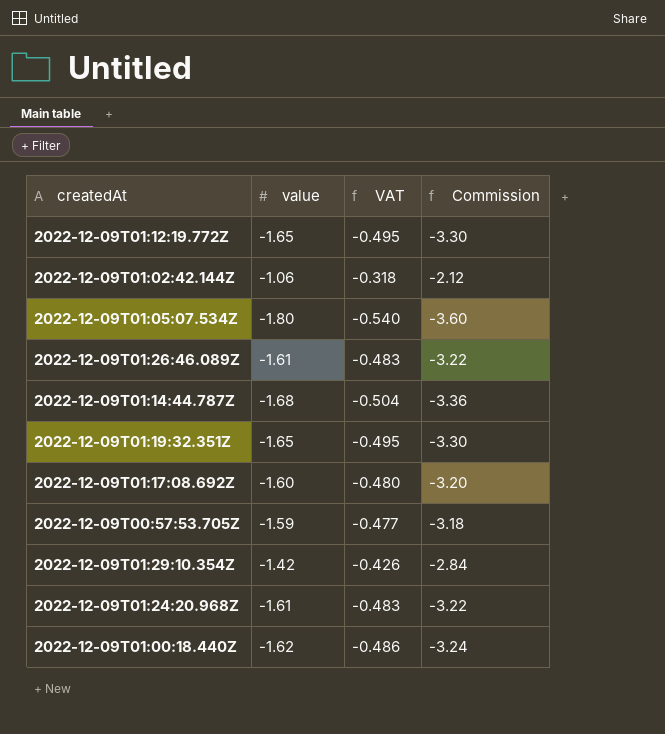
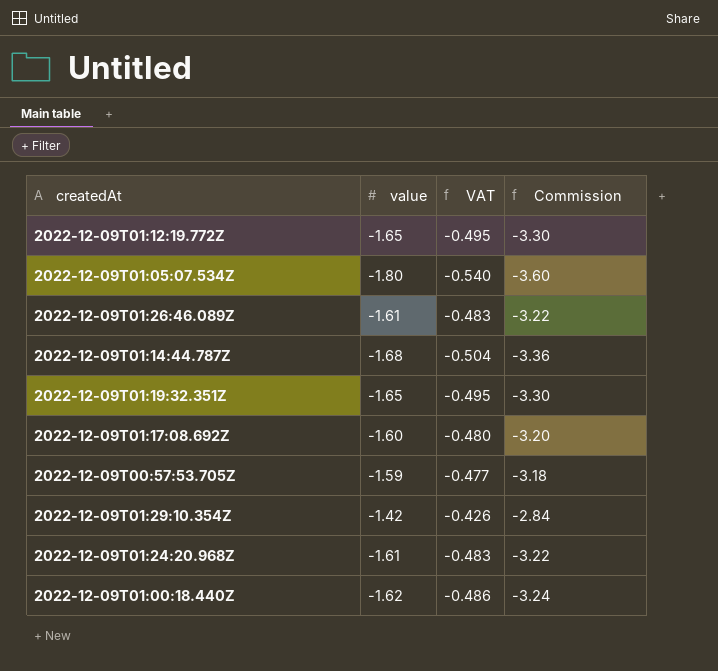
row 2022-12-09T01:02:42.144Z: -1.06 | -0.318 | -2.12 -> none

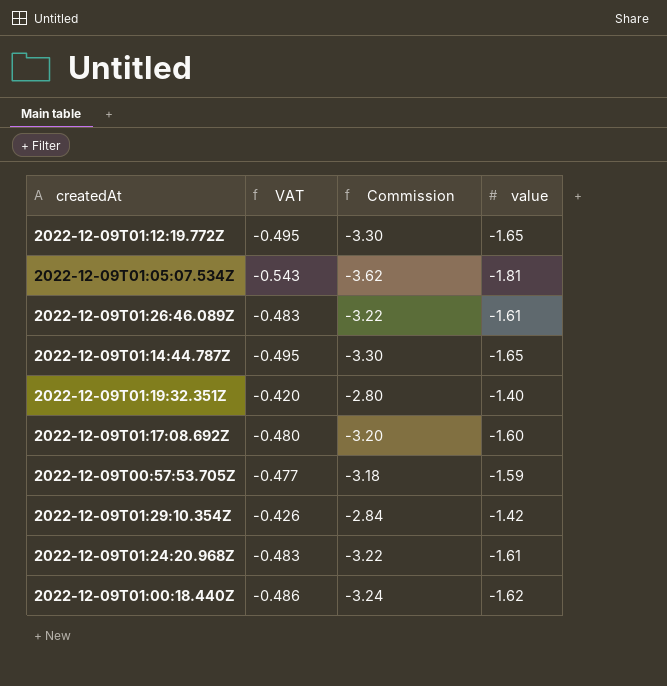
column value | position: 2 -> 4
2022-12-09T01:05:07.534Z | VAT: -0.540 -> -0.543
2022-12-09T01:05:07.534Z | Commission: -3.60 -> -3.62
2022-12-09T01:05:07.534Z | value: -1.80 -> -1.81
2022-12-09T01:14:44.787Z | VAT: -0.504 -> -0.495
2022-12-09T01:14:44.787Z | Commission: -3.36 -> -3.30
2022-12-09T01:14:44.787Z | value: -1.68 -> -1.65
2022-12-09T01:19:32.351Z | VAT: -0.495 -> -0.420
2022-12-09T01:19:32.351Z | Commission: -3.30 -> -2.80
2022-12-09T01:19:32.351Z | value: -1.65 -> -1.40

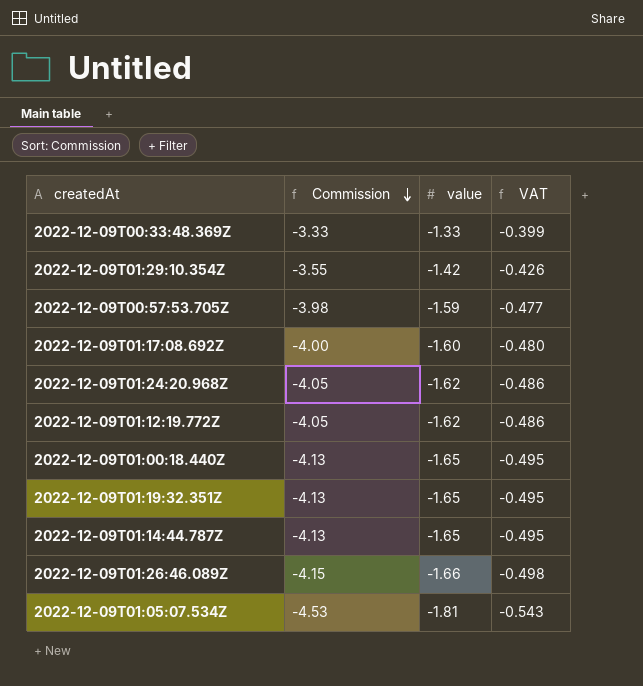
row order: none -> Commission descending
column Commission | formula: [value] * 2 -> [value] * 2.5
column VAT | position: 2 -> 4
row 2022-12-09T00:33:48.369Z: none -> -3.33 | -1.33 | -0.399
2022-12-09T01:24:20.968Z | value: -1.61 -> -1.62
2022-12-09T01:24:20.968Z | VAT: -0.483 -> -0.486
2022-12-09T01:12:19.772Z | value: -1.65 -> -1.62
2022-12-09T01:12:19.772Z | VAT: -0.495 -> -0.486
2022-12-09T01:00:18.440Z | value: -1.62 -> -1.65
2022-12-09T01:00:18.440Z | VAT: -0.486 -> -0.495
2022-12-09T01:19:32.351Z | value: -1.40 -> -1.65
2022-12-09T01:19:32.351Z | VAT: -0.420 -> -0.495
2022-12-09T01:26:46.089Z | value: -1.61 -> -1.66
2022-12-09T01:26:46.089Z | VAT: -0.483 -> -0.498

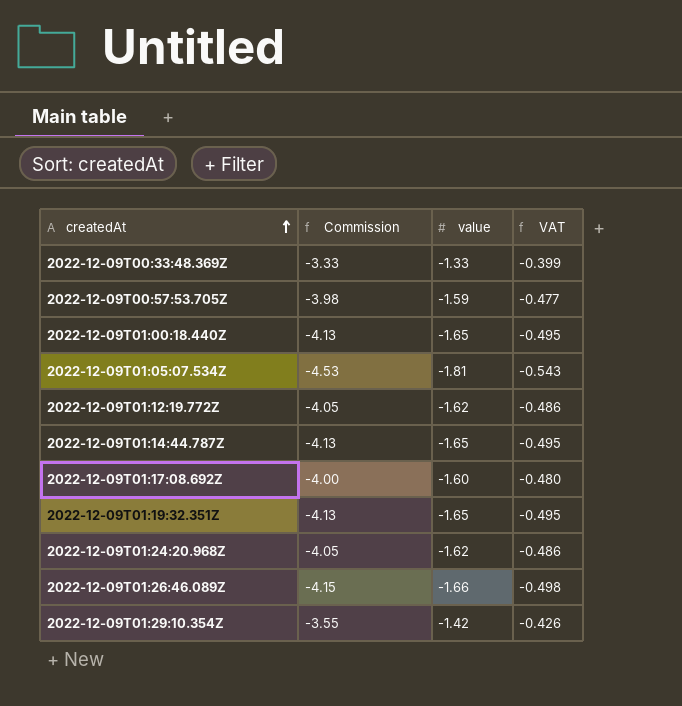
row order: Commission descending -> createdAt ascending

